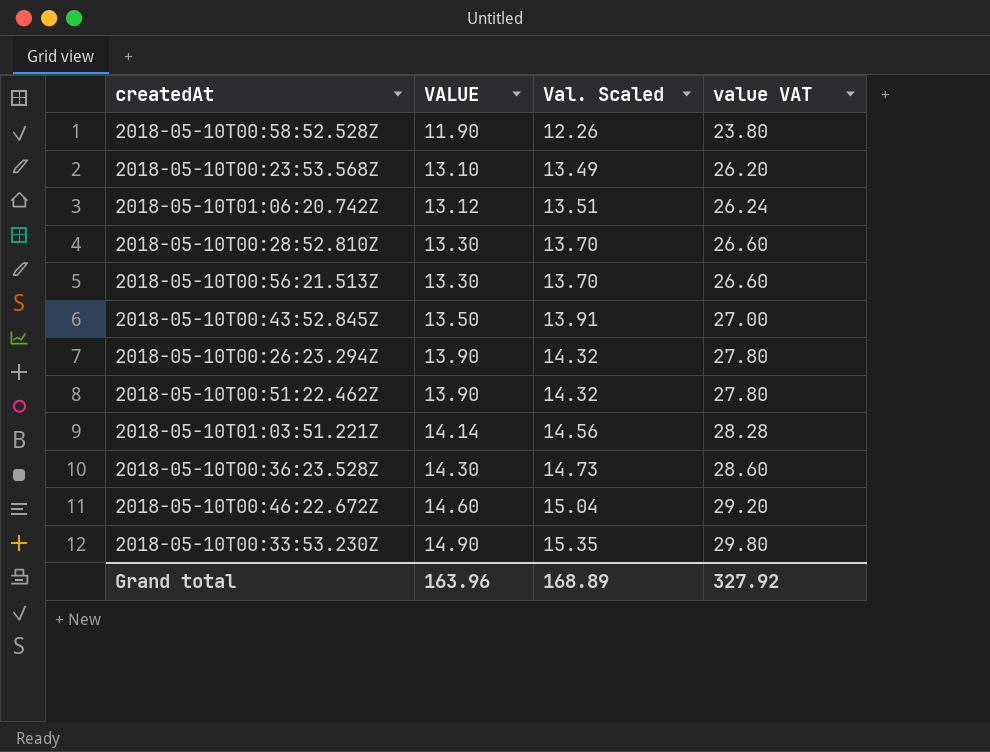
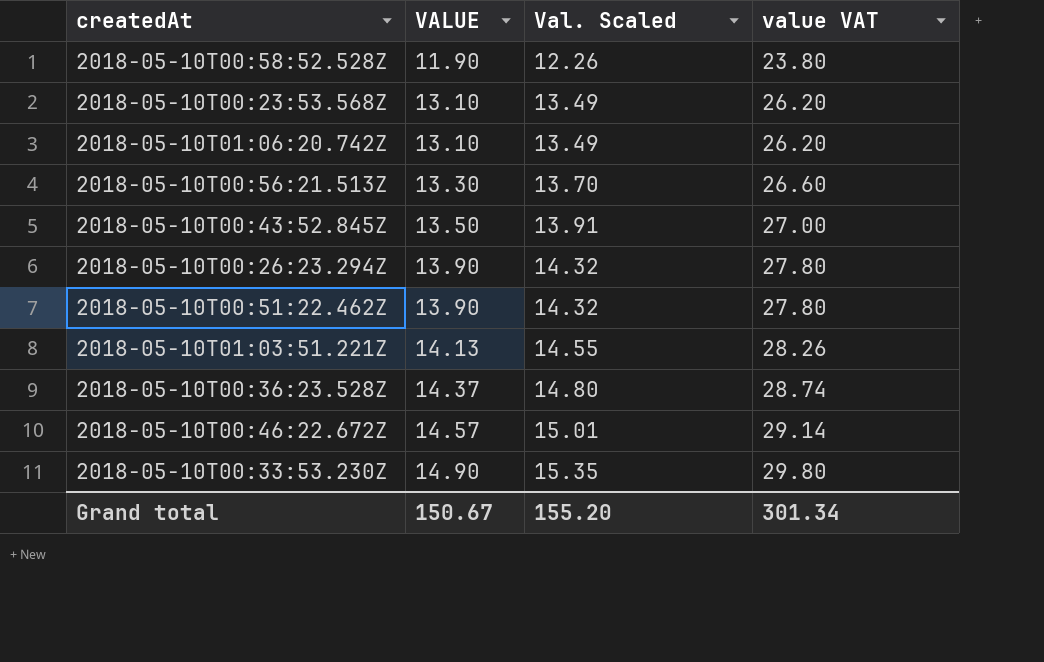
row 2018-05-10T00:28:52.810Z: 13.30 | 13.70 | 26.60 -> none
2018-05-10T01:06:20.742Z | VALUE: 13.12 -> 13.10
2018-05-10T01:06:20.742Z | Val. Scaled: 13.51 -> 13.49
2018-05-10T01:06:20.742Z | value VAT: 26.24 -> 26.20
2018-05-10T01:03:51.221Z | VALUE: 14.14 -> 14.13
2018-05-10T01:03:51.221Z | Val. Scaled: 14.56 -> 14.55
2018-05-10T01:03:51.221Z | value VAT: 28.28 -> 28.26
2018-05-10T00:36:23.528Z | VALUE: 14.30 -> 14.37
2018-05-10T00:36:23.528Z | Val. Scaled: 14.73 -> 14.80
2018-05-10T00:36:23.528Z | value VAT: 28.60 -> 28.74
2018-05-10T00:46:22.672Z | VALUE: 14.60 -> 14.57
2018-05-10T00:46:22.672Z | Val. Scaled: 15.04 -> 15.01
2018-05-10T00:46:22.672Z | value VAT: 29.20 -> 29.14
Grand total | VALUE: 163.96 -> 150.67
Grand total | Val. Scaled: 168.89 -> 155.20
Grand total | value VAT: 327.92 -> 301.34

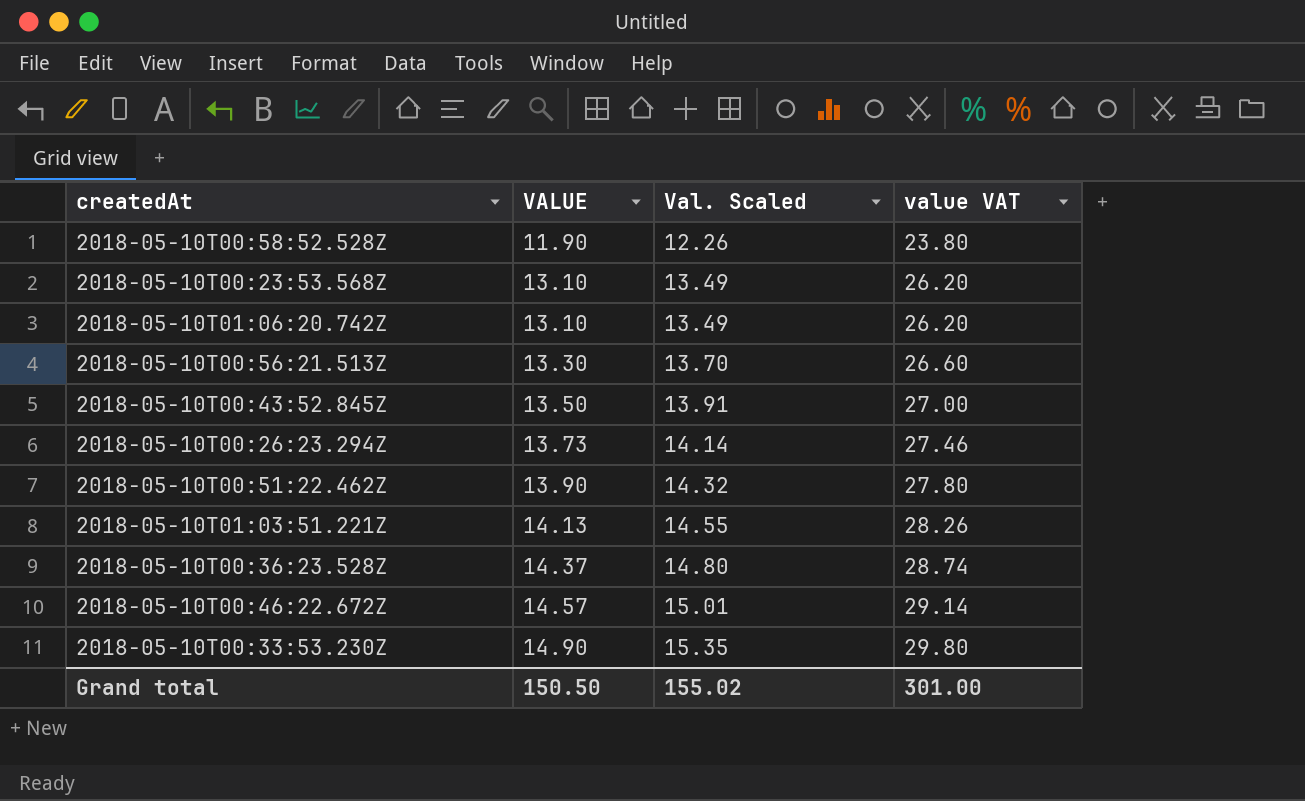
2018-05-10T00:26:23.294Z | VALUE: 13.90 -> 13.73
2018-05-10T00:26:23.294Z | Val. Scaled: 14.32 -> 14.14
2018-05-10T00:26:23.294Z | value VAT: 27.80 -> 27.46
Grand total | VALUE: 150.67 -> 150.50
Grand total | Val. Scaled: 155.20 -> 155.02
Grand total | value VAT: 301.34 -> 301.00

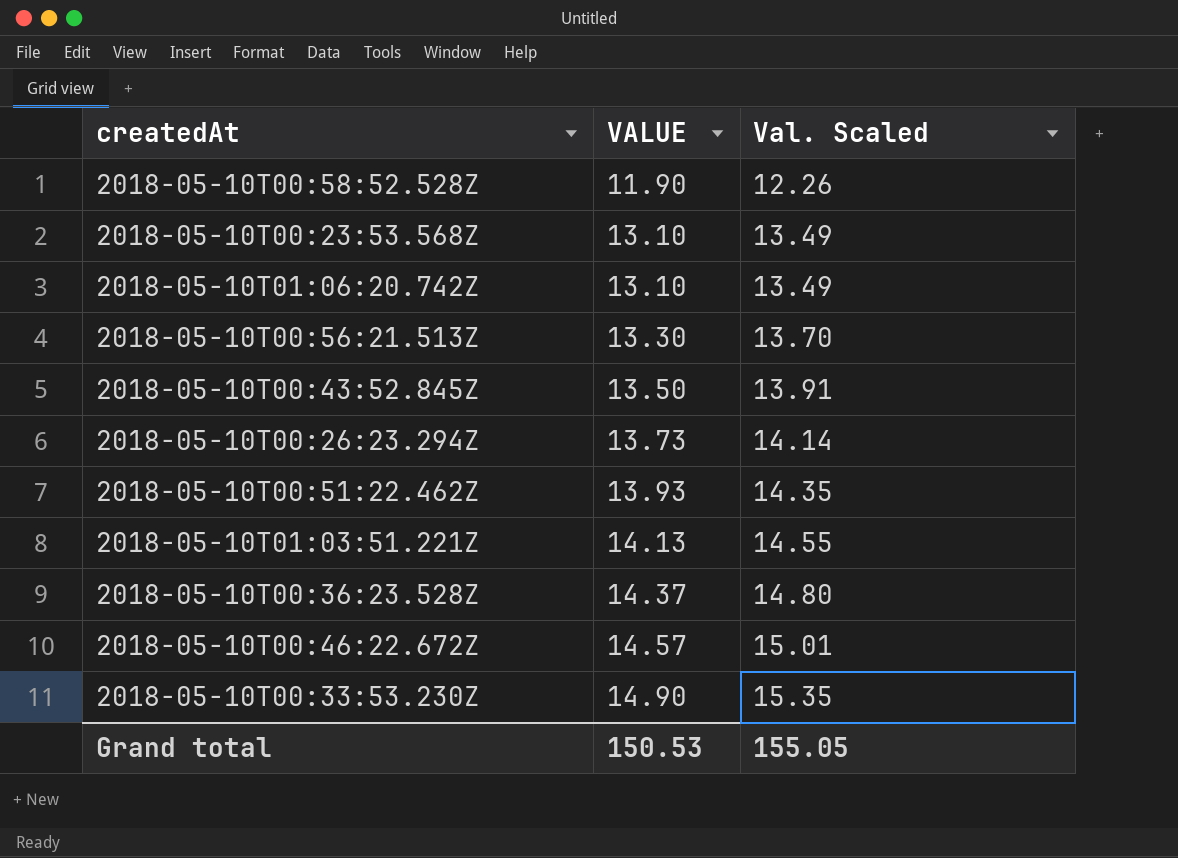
column value VAT | formula: [VALUE] * 2 -> none
2018-05-10T00:51:22.462Z | VALUE: 13.90 -> 13.93
2018-05-10T00:51:22.462Z | Val. Scaled: 14.32 -> 14.35
Grand total | VALUE: 150.50 -> 150.53
Grand total | Val. Scaled: 155.02 -> 155.05

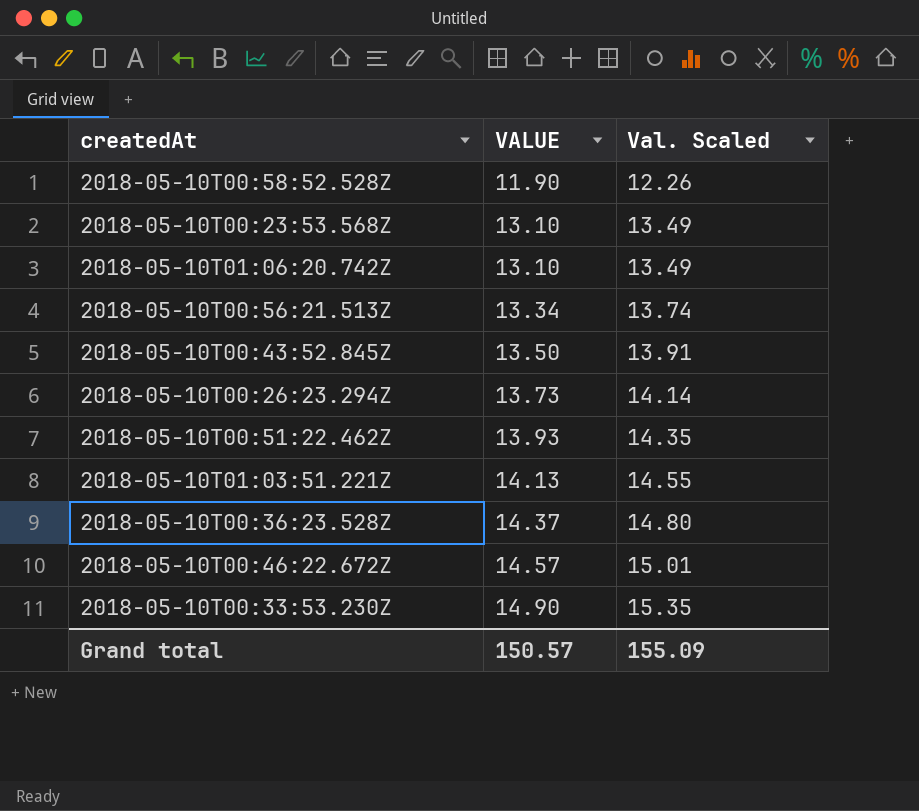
2018-05-10T00:56:21.513Z | VALUE: 13.30 -> 13.34
2018-05-10T00:56:21.513Z | Val. Scaled: 13.70 -> 13.74
Grand total | VALUE: 150.53 -> 150.57
Grand total | Val. Scaled: 155.05 -> 155.09

